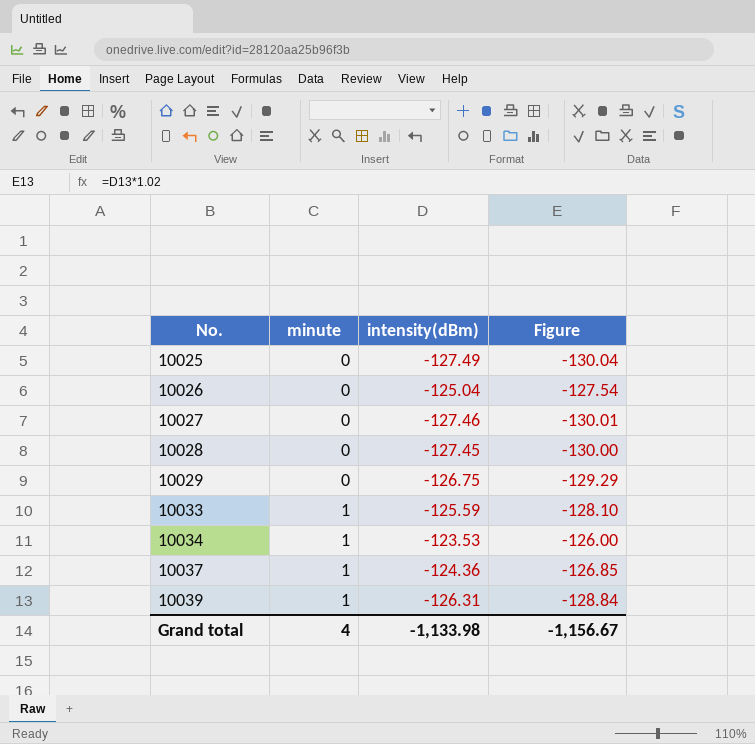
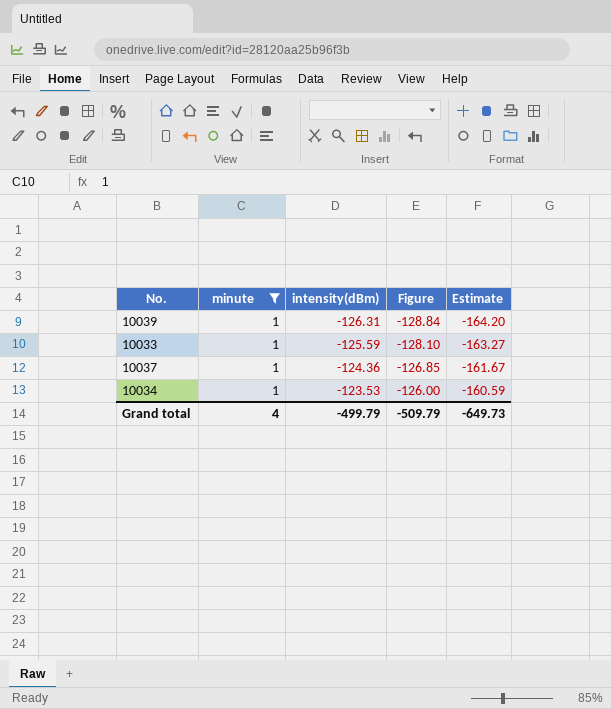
filter: none -> minute = 1
row order: No. ascending -> intensity(dBm) ascending
column Estimate | formula: none -> [intensity(dBm)] * 1.3
Grand total | intensity(dBm): -1,133.98 -> -499.79
Grand total | Figure: -1,156.67 -> -509.79

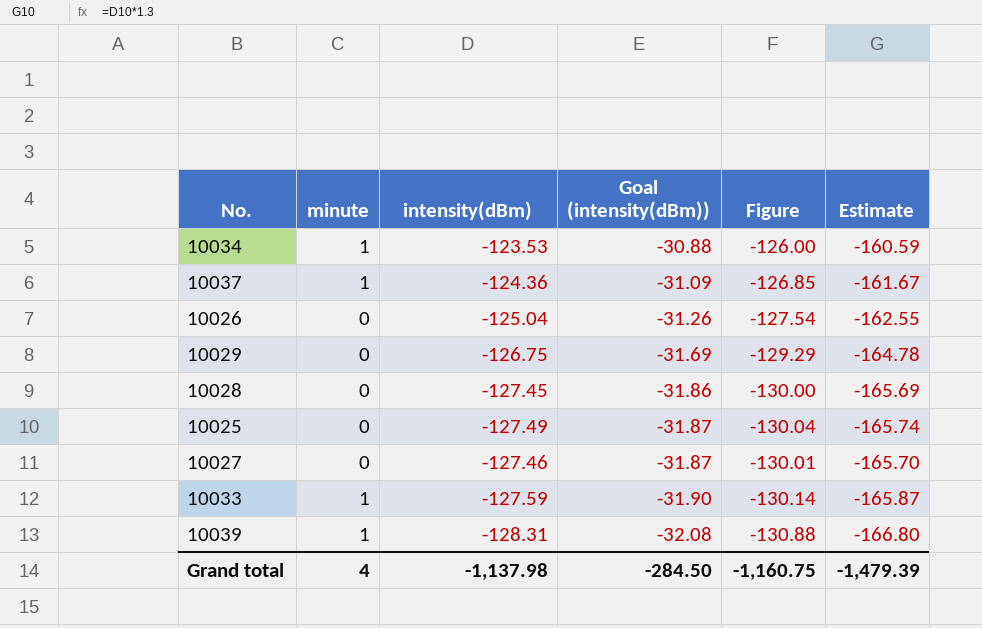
filter: minute = 1 -> none
row order: intensity(dBm) ascending -> Goal (intensity(dBm)) descending
column Goal (intensity(dBm)) | formula: none -> [intensity(dBm)] * 0.25
10033 | intensity(dBm): -125.59 -> -127.59
10033 | Figure: -128.10 -> -130.14
10033 | Estimate: -163.27 -> -165.87
10039 | intensity(dBm): -126.31 -> -128.31
10039 | Figure: -128.84 -> -130.88
10039 | Estimate: -164.20 -> -166.80
Grand total | intensity(dBm): -499.79 -> -1,137.98
Grand total | Figure: -509.79 -> -1,160.75
Grand total | Estimate: -649.73 -> -1,479.39

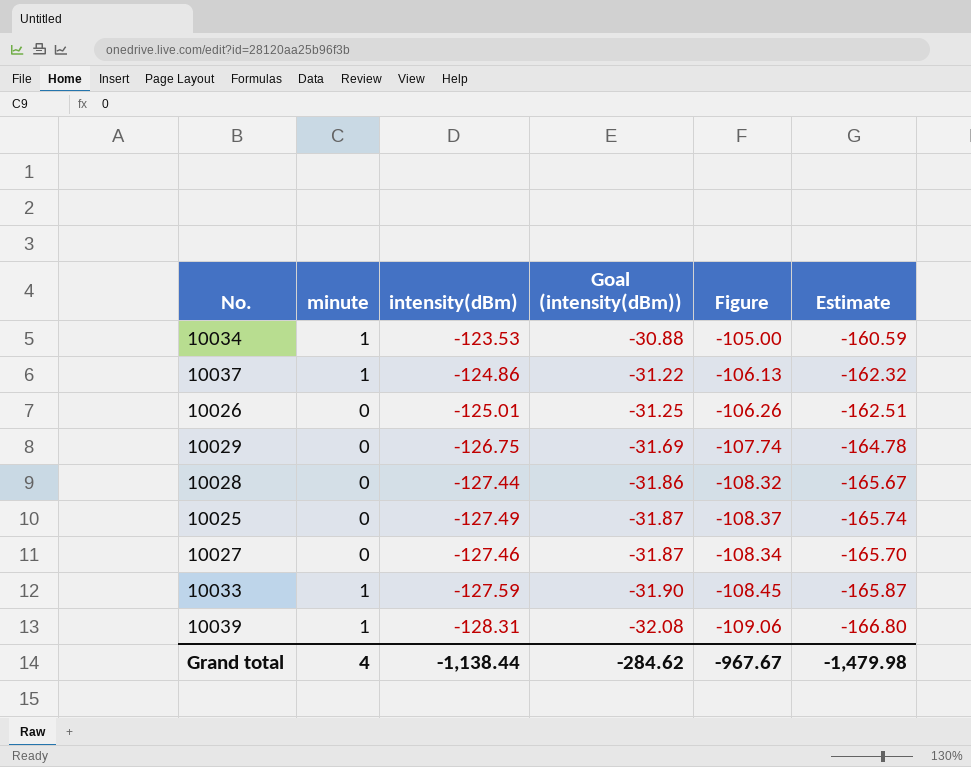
column Figure | formula: [intensity(dBm)] * 1.02 -> [intensity(dBm)] * 0.85
10037 | intensity(dBm): -124.36 -> -124.86
10037 | Goal (intensity(dBm)): -31.09 -> -31.22
10037 | Estimate: -161.67 -> -162.32
10026 | intensity(dBm): -125.04 -> -125.01
10026 | Goal (intensity(dBm)): -31.26 -> -31.25
10026 | Estimate: -162.55 -> -162.51
10028 | intensity(dBm): -127.45 -> -127.44
10028 | Estimate: -165.69 -> -165.67
Grand total | intensity(dBm): -1,137.98 -> -1,138.44
Grand total | Goal (intensity(dBm)): -284.50 -> -284.62
Grand total | Figure: -1,160.75 -> -967.67
Grand total | Estimate: -1,479.39 -> -1,479.98

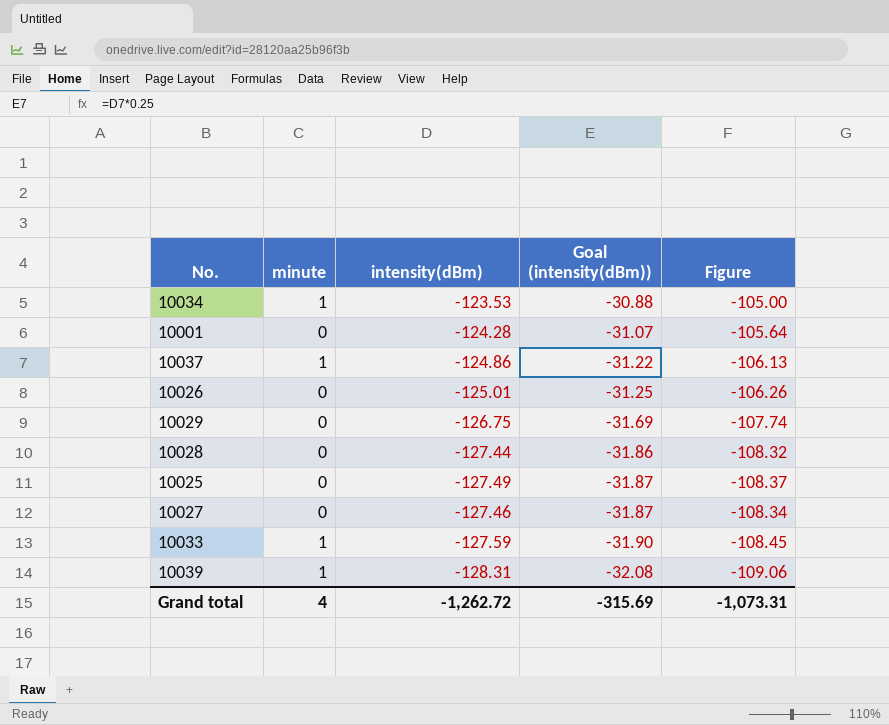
column Estimate | formula: [intensity(dBm)] * 1.3 -> none
row 10001: none -> 0 | -124.28 | -31.07 | -105.64
Grand total | intensity(dBm): -1,138.44 -> -1,262.72
Grand total | Goal (intensity(dBm)): -284.62 -> -315.69
Grand total | Figure: -967.67 -> -1,073.31

